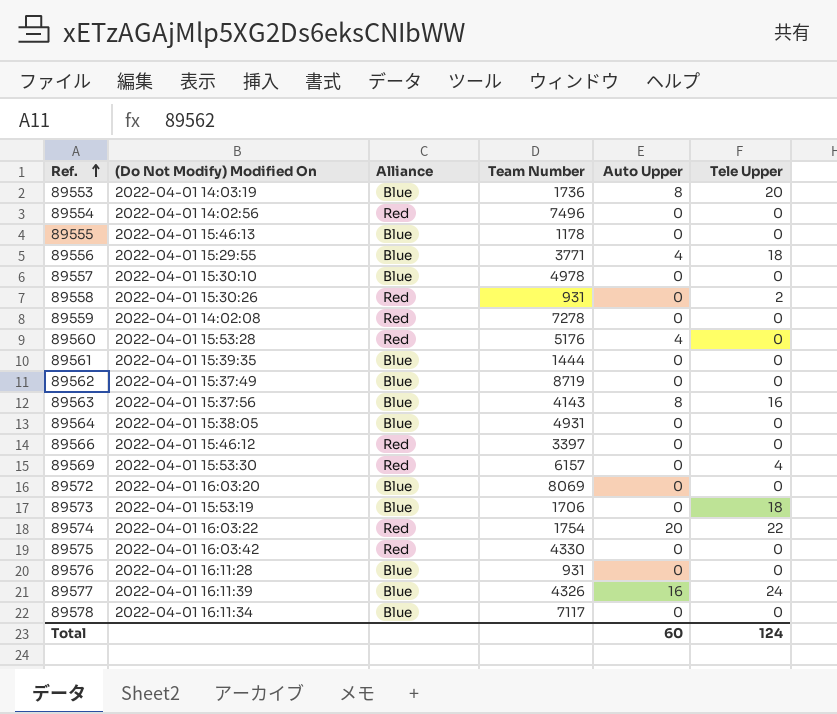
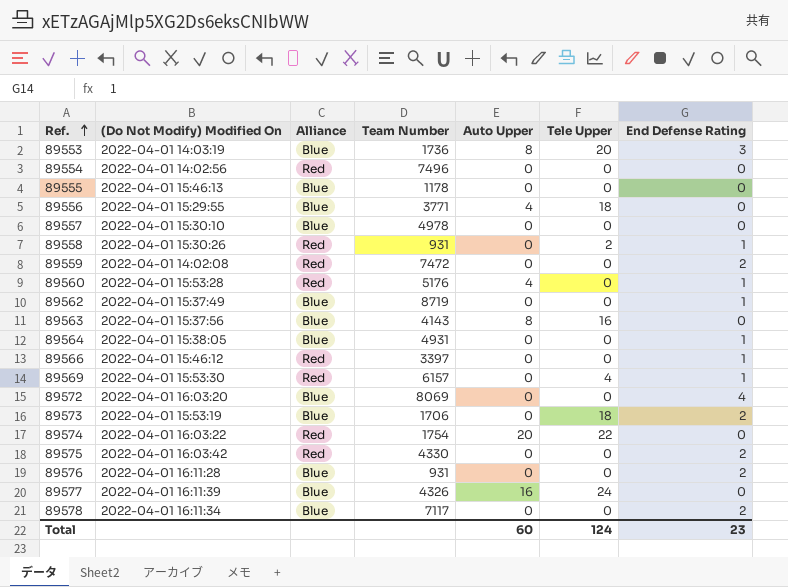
column End Defense Rating | position: none -> 7
row 89561: 2022-04-01 15:39:35 | Blue | 1444 | 0 | 0 -> none
89559 | Team Number: 7278 -> 7472

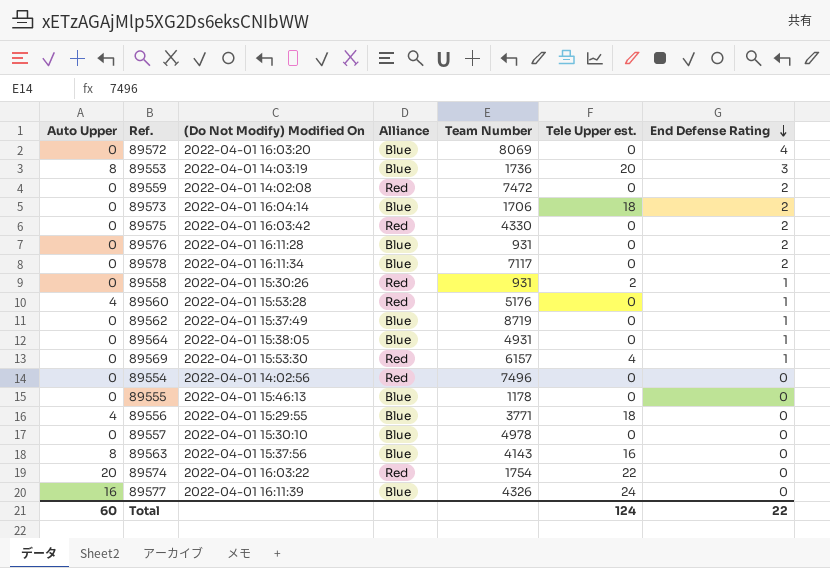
row order: Ref. ascending -> End Defense Rating descending
column Auto Upper | position: 5 -> 1
column name: Tele Upper -> Tele Upper est.
row 89566: 2022-04-01 15:46:12 | Red | 3397 | 0 | 0 | 1 -> none
89573 | (Do Not Modify) Modified On: 2022-04-01 15:53:19 -> 2022-04-01 16:04:14
Total | End Defense Rating: 23 -> 22

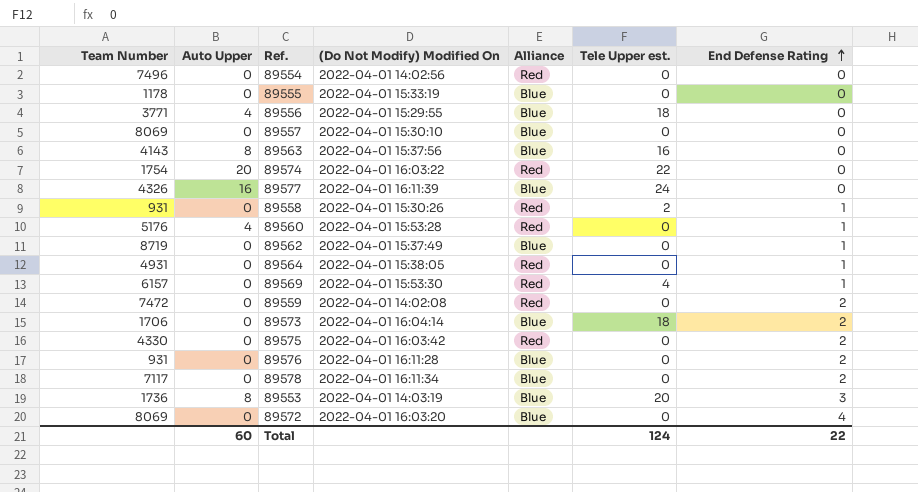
row order: End Defense Rating descending -> End Defense Rating ascending
column Team Number | position: 5 -> 1
89555 | (Do Not Modify) Modified On: 2022-04-01 15:46:13 -> 2022-04-01 15:33:19
89557 | Team Number: 4978 -> 8069
89564 | Alliance: Blue -> Red

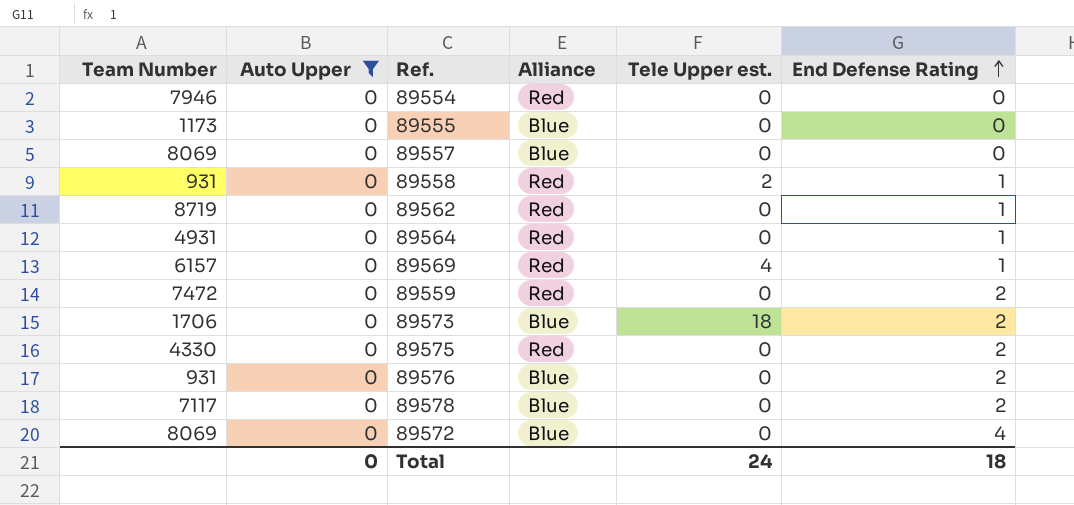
filter: none -> Auto Upper = 0
column (Do Not Modify) Modified On | position: 4 -> none
89554 | Team Number: 7496 -> 7946
89555 | Team Number: 1178 -> 1173
89562 | Alliance: Blue -> Red
Total | Auto Upper: 60 -> 0
Total | Tele Upper est.: 124 -> 24
Total | End Defense Rating: 22 -> 18

